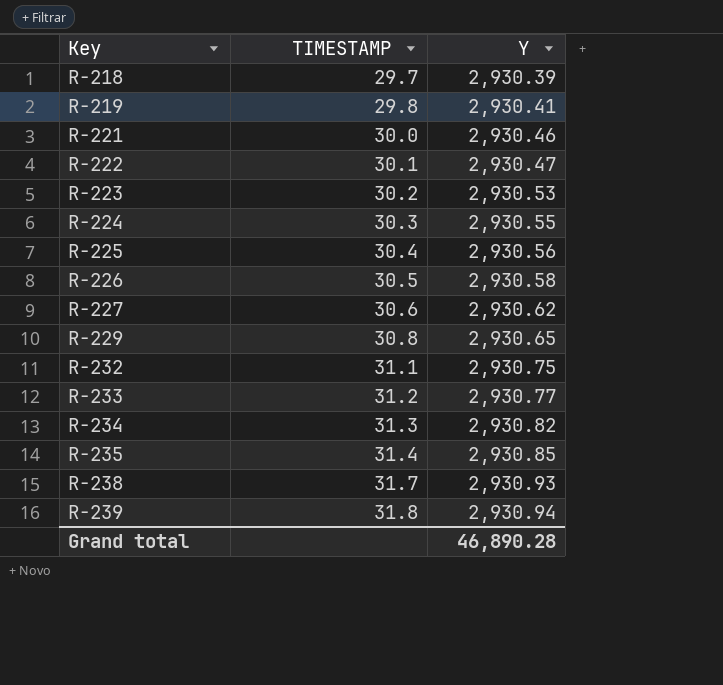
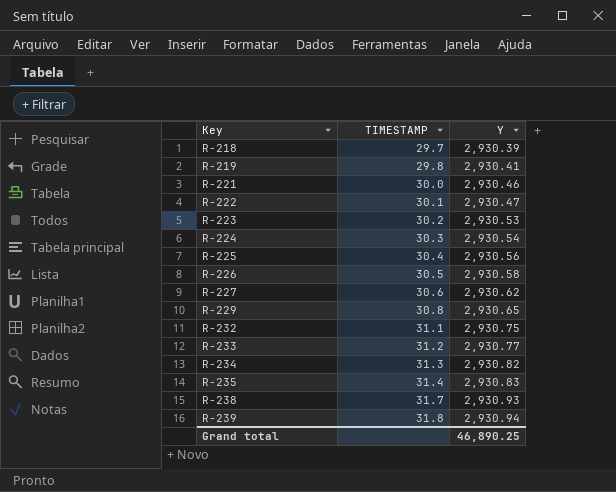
R-224 | Y: 2,930.55 -> 2,930.54
R-235 | Y: 2,930.85 -> 2,930.83
Grand total | Y: 46,890.28 -> 46,890.25

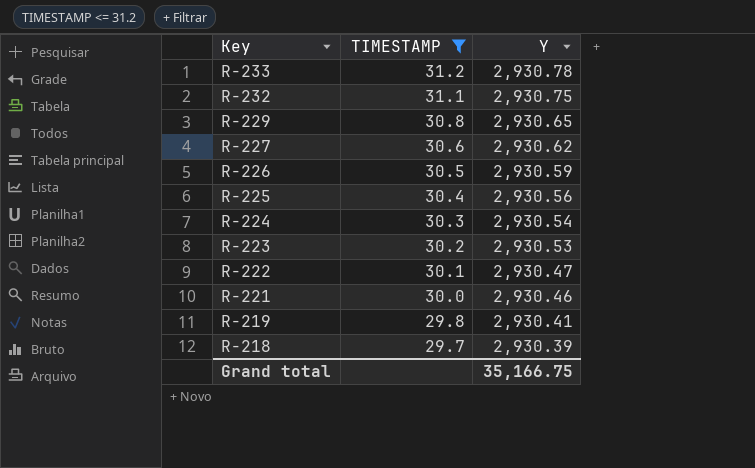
filter: none -> TIMESTAMP <= 31.2
row order: Key ascending -> Key descending
R-233 | Y: 2,930.77 -> 2,930.78
R-226 | Y: 2,930.58 -> 2,930.59
Grand total | Y: 46,890.25 -> 35,166.75

